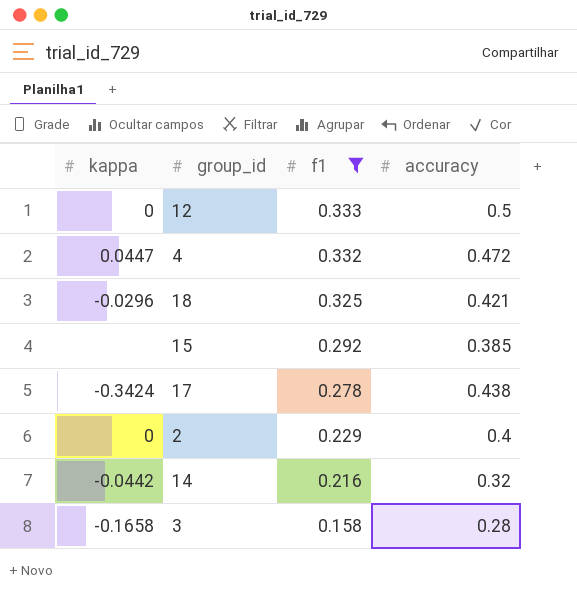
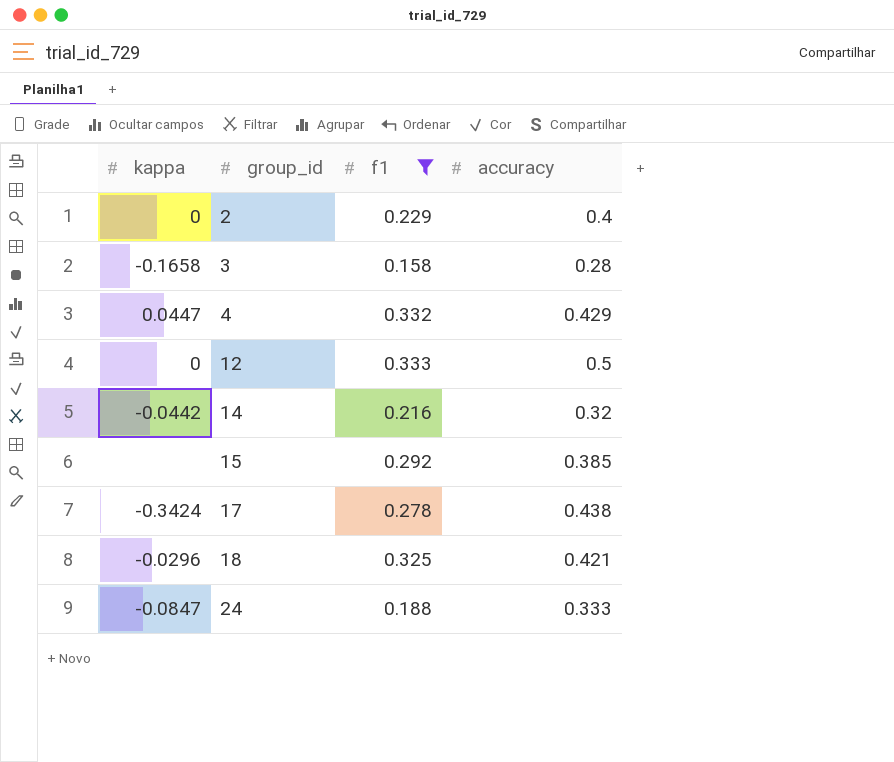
row order: f1 descending -> group_id ascending
4 | accuracy: 0.472 -> 0.429
row 24: none -> -0.0847 | 0.188 | 0.333

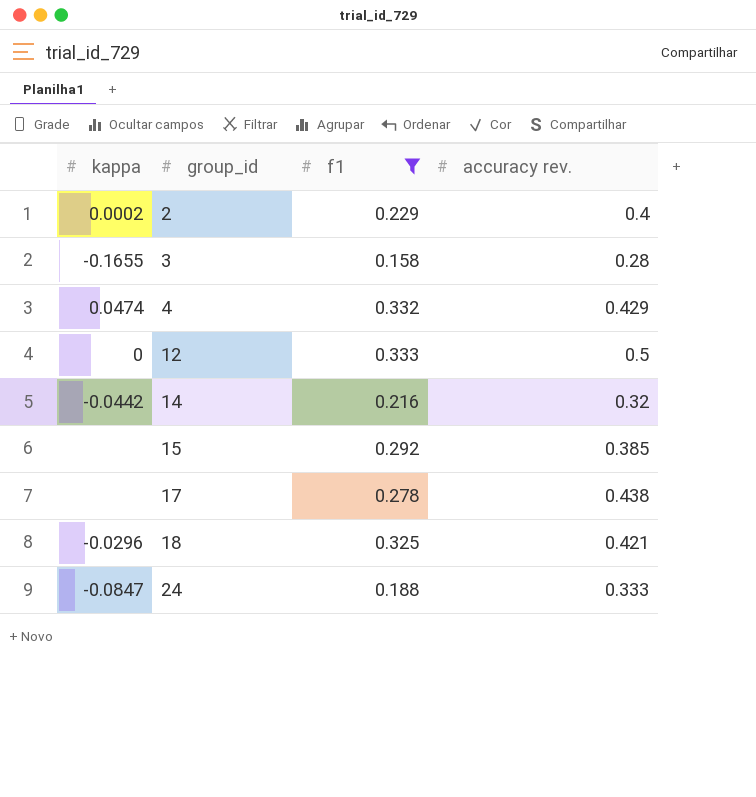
column name: accuracy -> accuracy rev.
2 | kappa: 0 -> 0.0002
3 | kappa: -0.1658 -> -0.1655
4 | kappa: 0.0447 -> 0.0474
17 | kappa: -0.3424 -> none

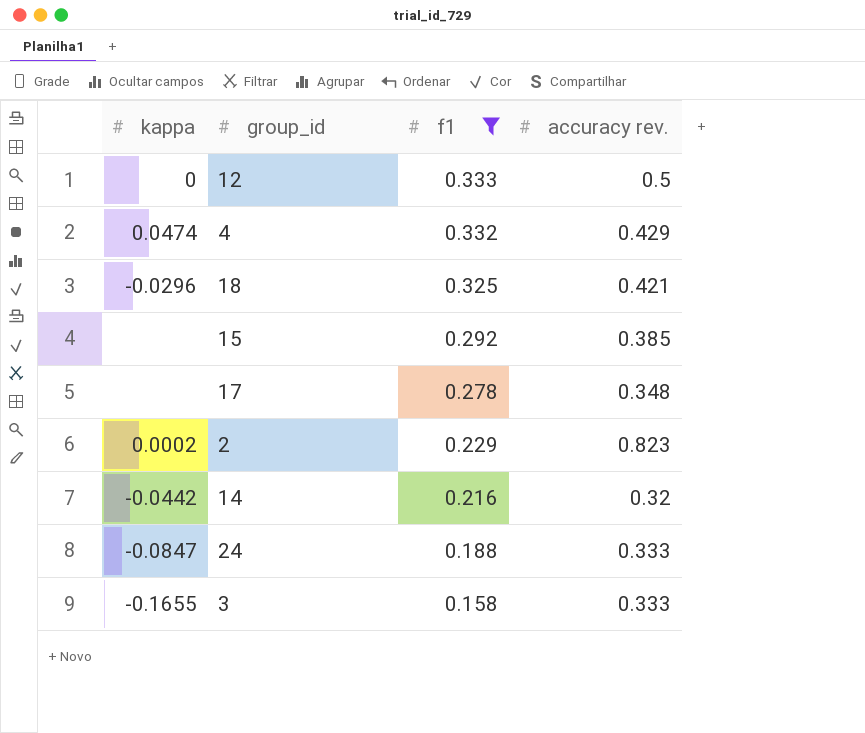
row order: group_id ascending -> f1 descending
17 | accuracy rev.: 0.438 -> 0.348
2 | accuracy rev.: 0.4 -> 0.823
3 | accuracy rev.: 0.28 -> 0.333

